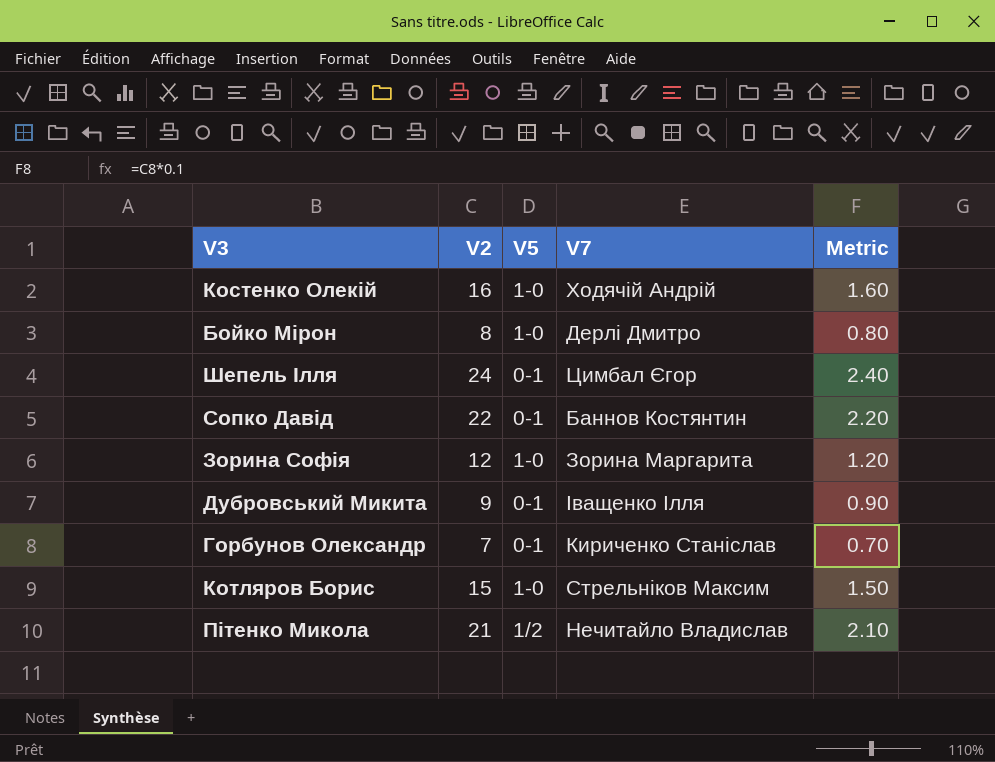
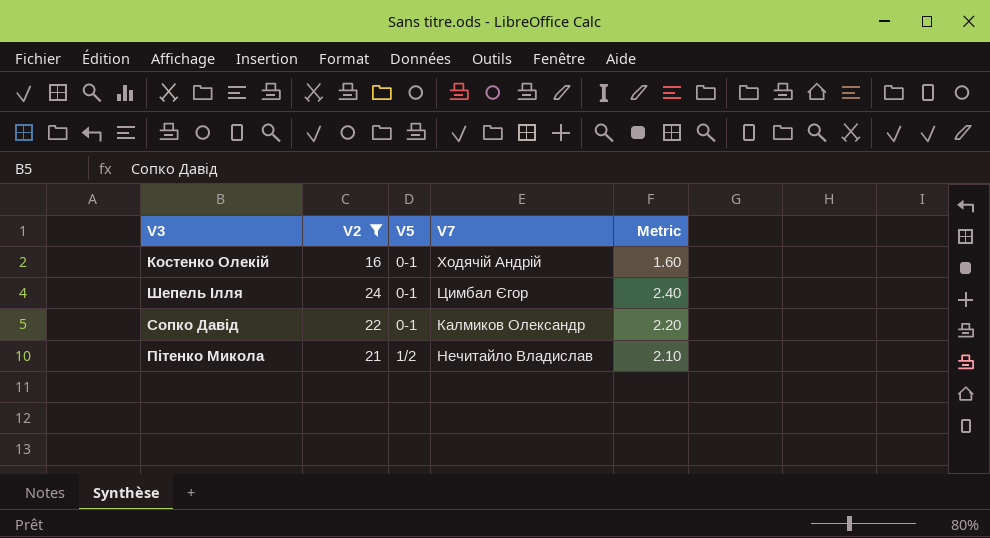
filter: none -> V2 >= 16
Костенко Олекій | V5: 1-0 -> 0-1
Сопко Давід | V7: Баннов Костянтин -> Калмиков Олександр

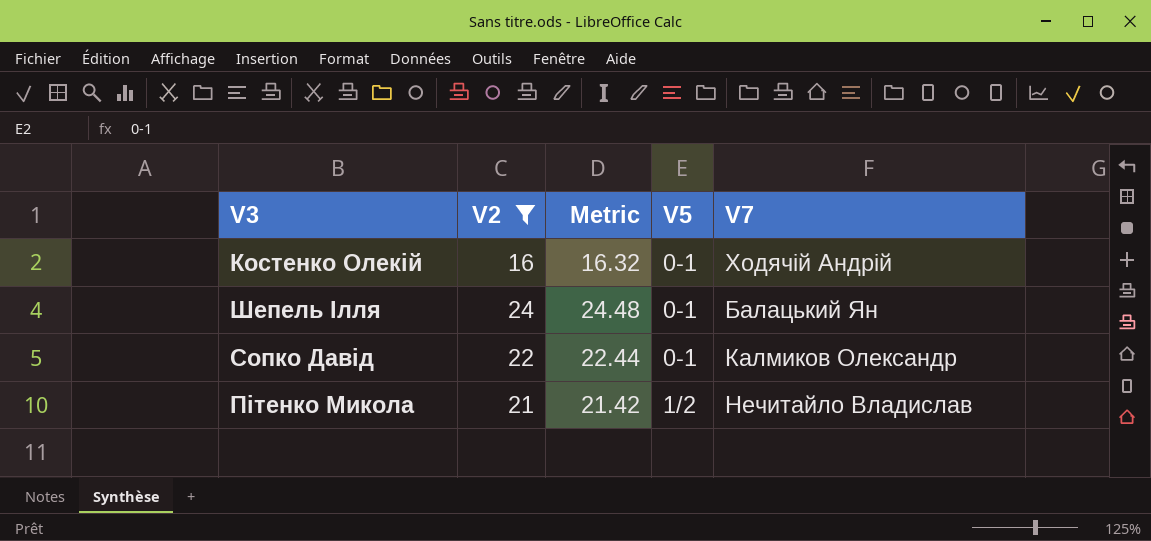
column Metric | formula: [V2] * 0.1 -> [V2] * 1.02
column Metric | position: 5 -> 3
Шепель Ілля | V7: Цимбал Єгор -> Балацький Ян

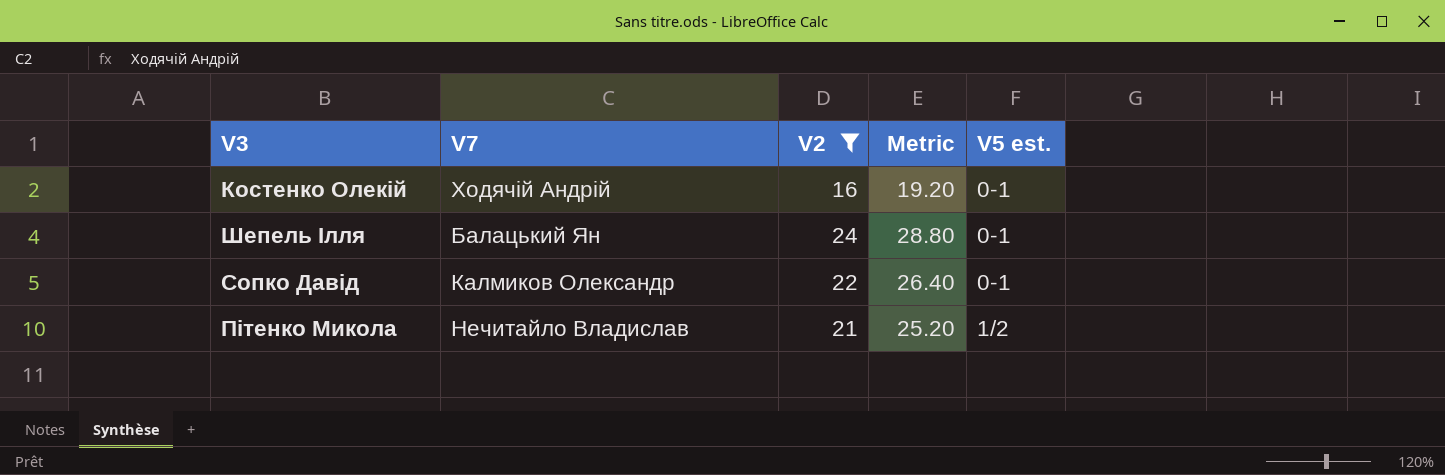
column V7 | position: 5 -> 2
column Metric | formula: [V2] * 1.02 -> [V2] * 1.2
column name: V5 -> V5 est.

